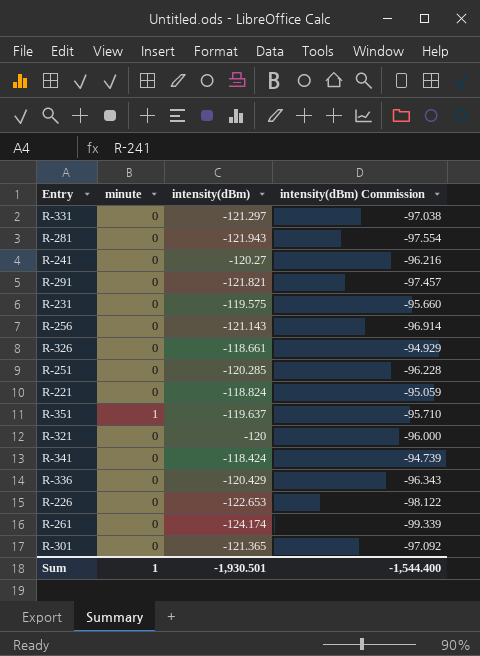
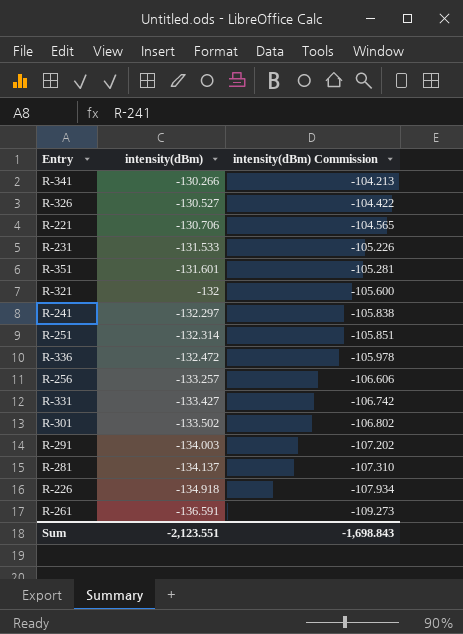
row order: none -> intensity(dBm) descending
column minute | position: 2 -> none
R-341 | intensity(dBm): -118.424 -> -130.266
R-341 | intensity(dBm) Commission: -94.739 -> -104.213
R-326 | intensity(dBm): -118.661 -> -130.527
R-326 | intensity(dBm) Commission: -94.929 -> -104.422
R-221 | intensity(dBm): -118.824 -> -130.706
R-221 | intensity(dBm) Commission: -95.059 -> -104.565
R-231 | intensity(dBm): -119.575 -> -131.533
R-231 | intensity(dBm) Commission: -95.660 -> -105.226
R-351 | intensity(dBm): -119.637 -> -131.601
R-351 | intensity(dBm) Commission: -95.710 -> -105.281
R-321 | intensity(dBm): -120 -> -132
R-321 | intensity(dBm) Commission: -96.000 -> -105.600
R-241 | intensity(dBm): -120.27 -> -132.297
R-241 | intensity(dBm) Commission: -96.216 -> -105.838
R-251 | intensity(dBm): -120.285 -> -132.314
R-251 | intensity(dBm) Commission: -96.228 -> -105.851
R-336 | intensity(dBm): -120.429 -> -132.472
R-336 | intensity(dBm) Commission: -96.343 -> -105.978
R-256 | intensity(dBm): -121.143 -> -133.257
R-256 | intensity(dBm) Commission: -96.914 -> -106.606
R-331 | intensity(dBm): -121.297 -> -133.427
R-331 | intensity(dBm) Commission: -97.038 -> -106.742
R-301 | intensity(dBm): -121.365 -> -133.502
R-301 | intensity(dBm) Commission: -97.092 -> -106.802
R-291 | intensity(dBm): -121.821 -> -134.003
R-291 | intensity(dBm) Commission: -97.457 -> -107.202
R-281 | intensity(dBm): -121.943 -> -134.137
R-281 | intensity(dBm) Commission: -97.554 -> -107.310
R-226 | intensity(dBm): -122.653 -> -134.918
R-226 | intensity(dBm) Commission: -98.122 -> -107.934
R-261 | intensity(dBm): -124.174 -> -136.591
R-261 | intensity(dBm) Commission: -99.339 -> -109.273
Sum | intensity(dBm): -1,930.501 -> -2,123.551
Sum | intensity(dBm) Commission: -1,544.400 -> -1,698.843

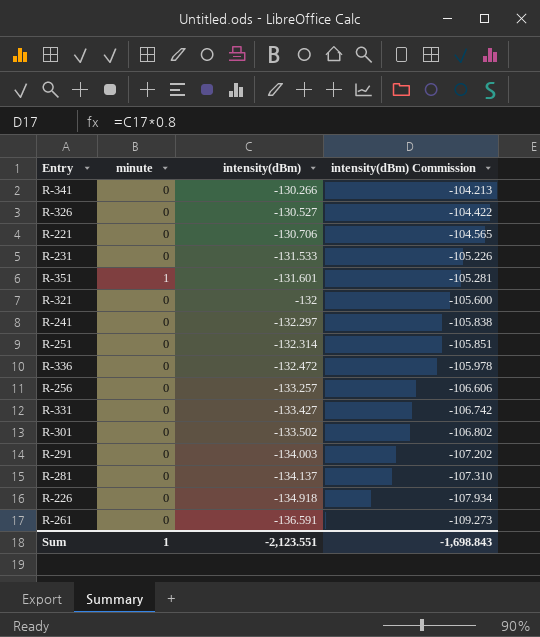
column minute | position: none -> 2

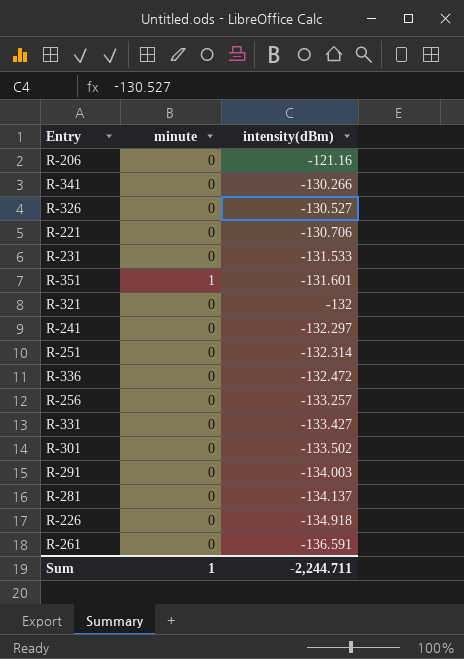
column intensity(dBm) Commission | formula: [intensity(dBm)] * 0.8 -> none
row R-206: none -> 0 | -121.16
Sum | intensity(dBm): -2,123.551 -> -2,244.711

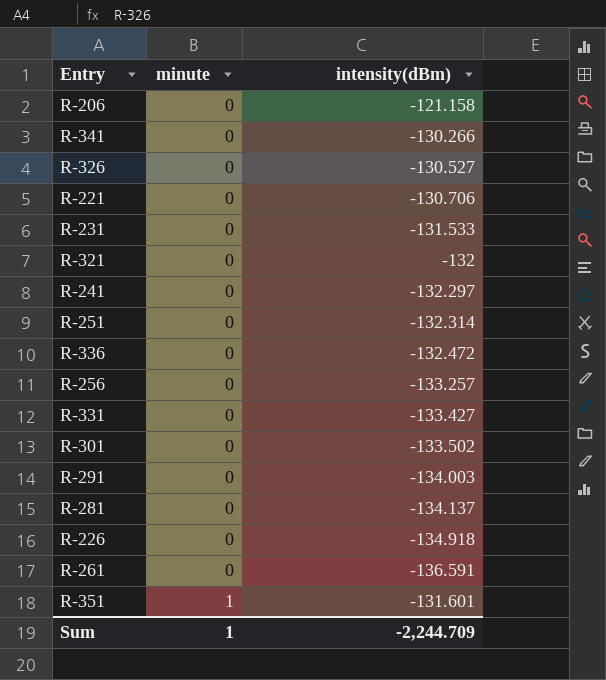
row order: intensity(dBm) descending -> minute ascending
R-206 | intensity(dBm): -121.16 -> -121.158
Sum | intensity(dBm): -2,244.711 -> -2,244.709

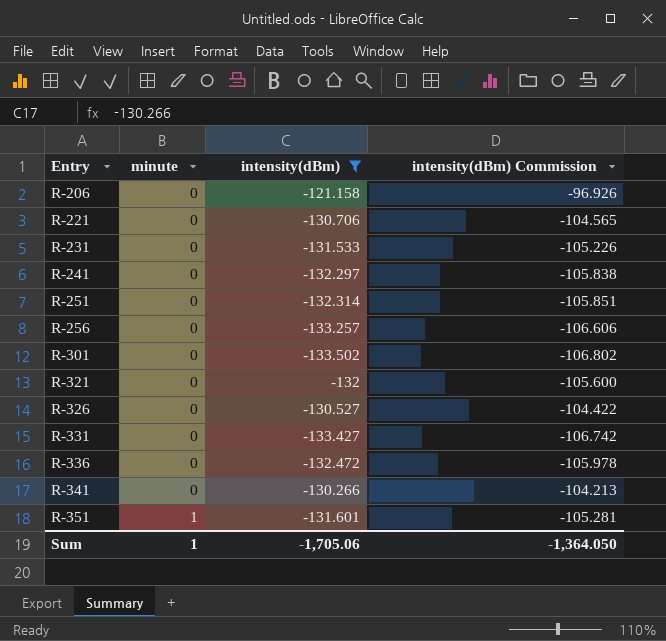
filter: none -> intensity(dBm) >= -133.502
row order: minute ascending -> Entry ascending
column intensity(dBm) Commission | formula: none -> [intensity(dBm)] * 0.8
Sum | intensity(dBm): -2,244.709 -> -1,705.06

